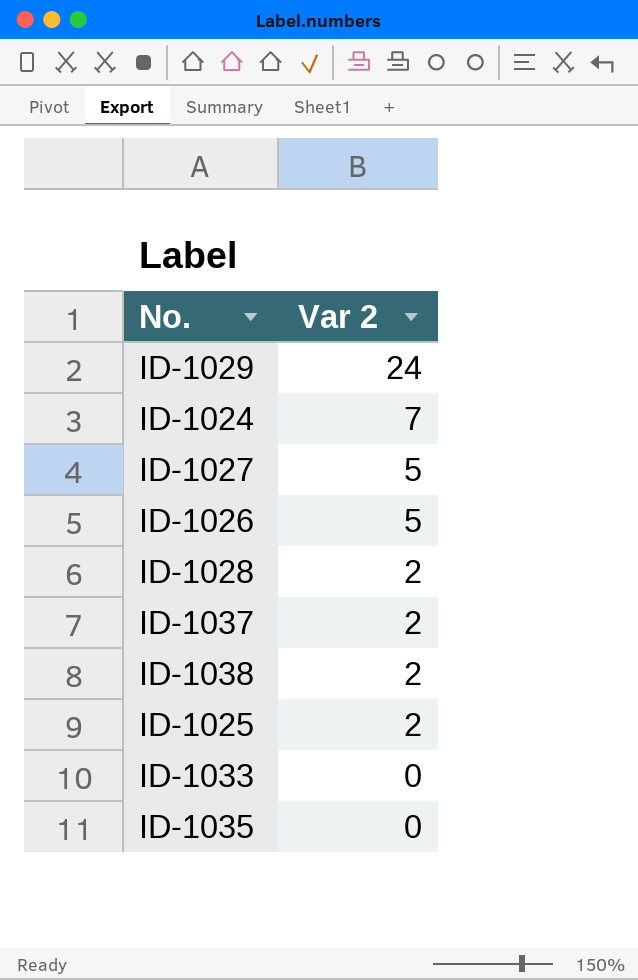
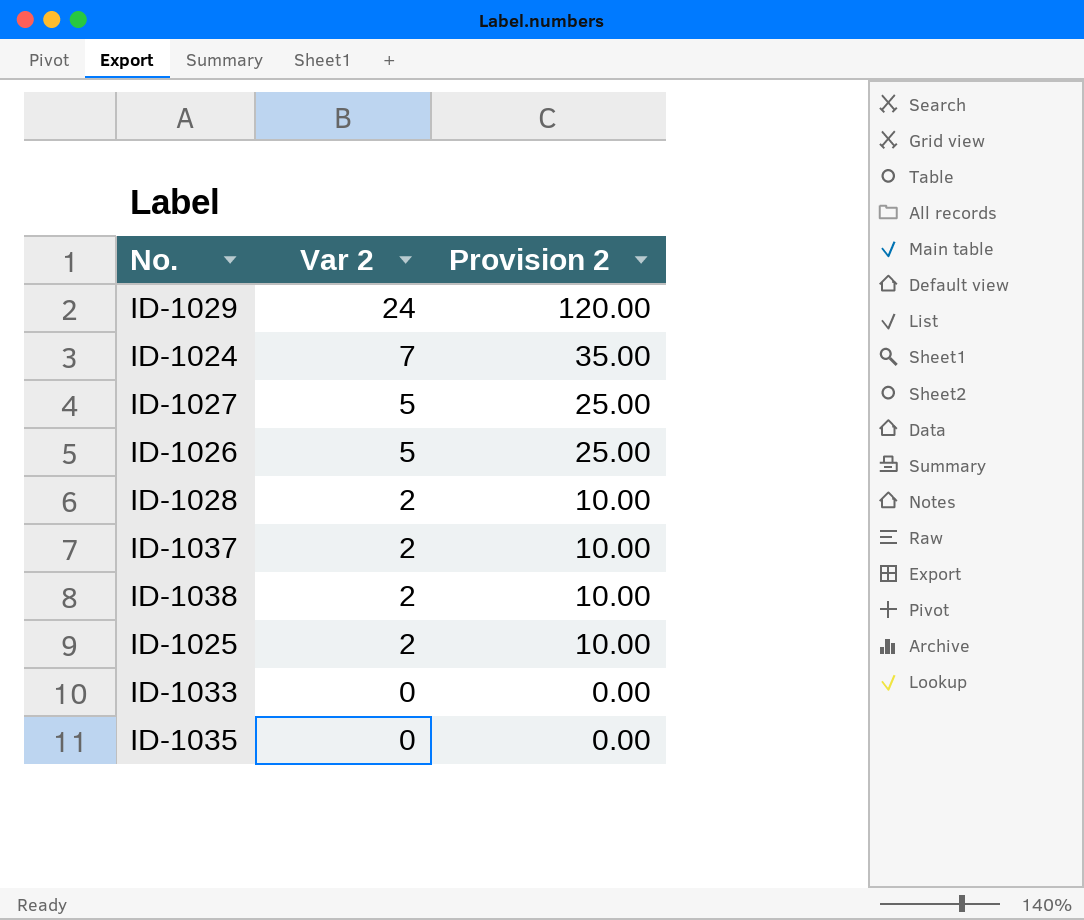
column Provision 2 | formula: none -> [Var 2] * 5

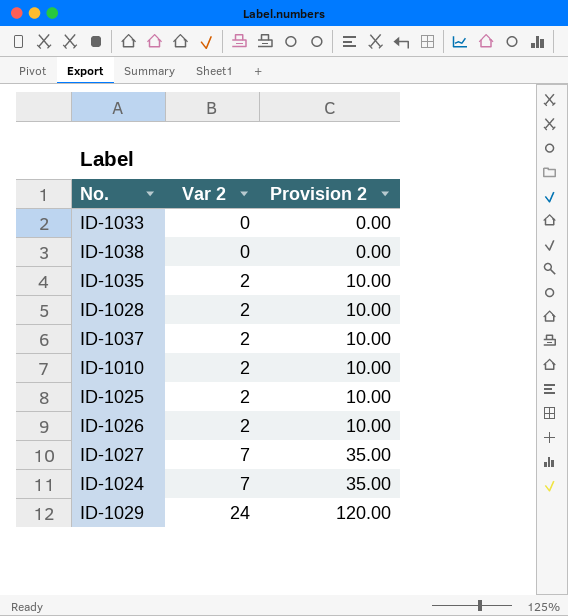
row order: Var 2 descending -> Var 2 ascending
ID-1038 | Var 2: 2 -> 0
ID-1038 | Provision 2: 10.00 -> 0.00
ID-1035 | Var 2: 0 -> 2
ID-1035 | Provision 2: 0.00 -> 10.00
row ID-1010: none -> 2 | 10.00
ID-1026 | Var 2: 5 -> 2
ID-1026 | Provision 2: 25.00 -> 10.00
ID-1027 | Var 2: 5 -> 7
ID-1027 | Provision 2: 25.00 -> 35.00

